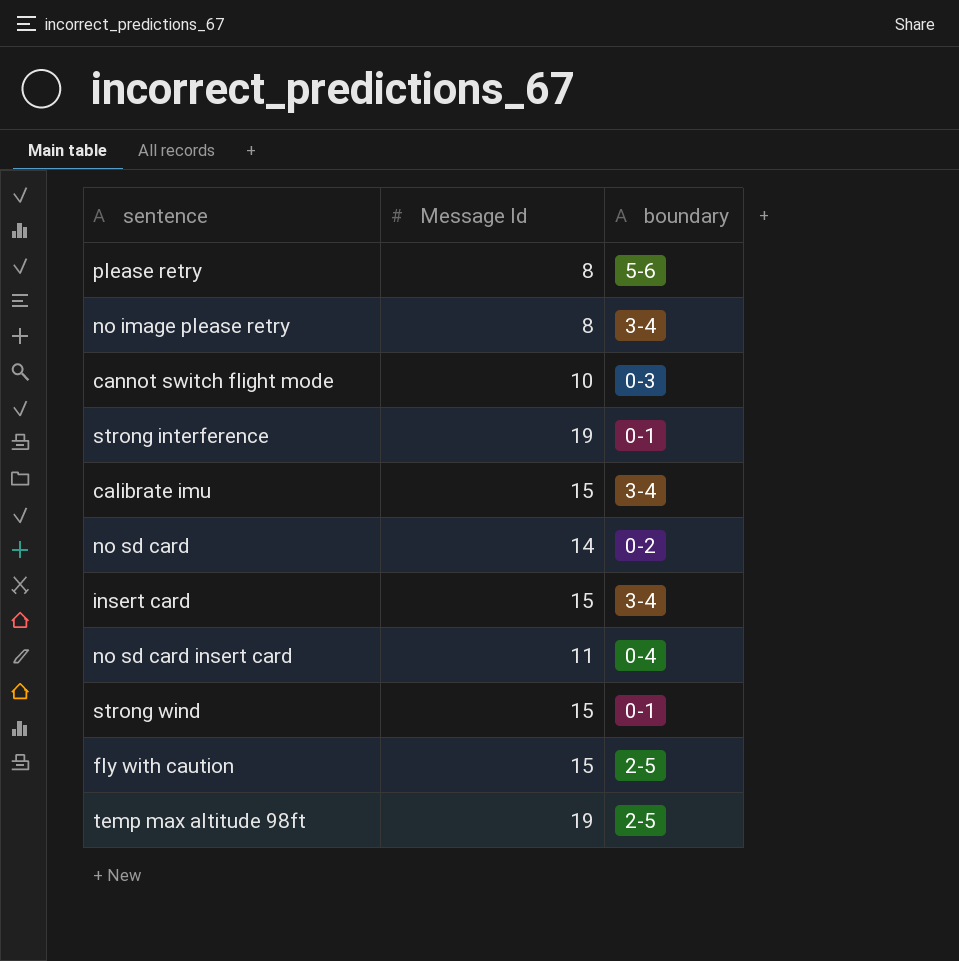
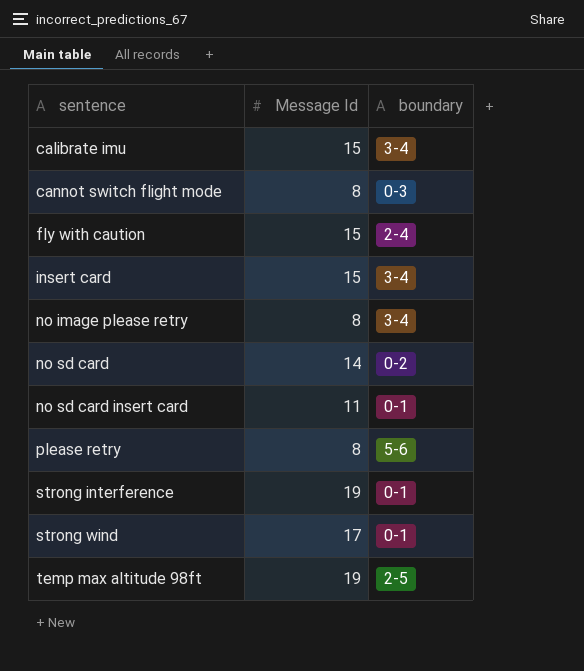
row order: none -> sentence ascending
cannot switch flight mode | Message Id: 10 -> 8
fly with caution | boundary: 2-5 -> 2-4
no sd card insert card | boundary: 0-4 -> 0-1
strong wind | Message Id: 15 -> 17

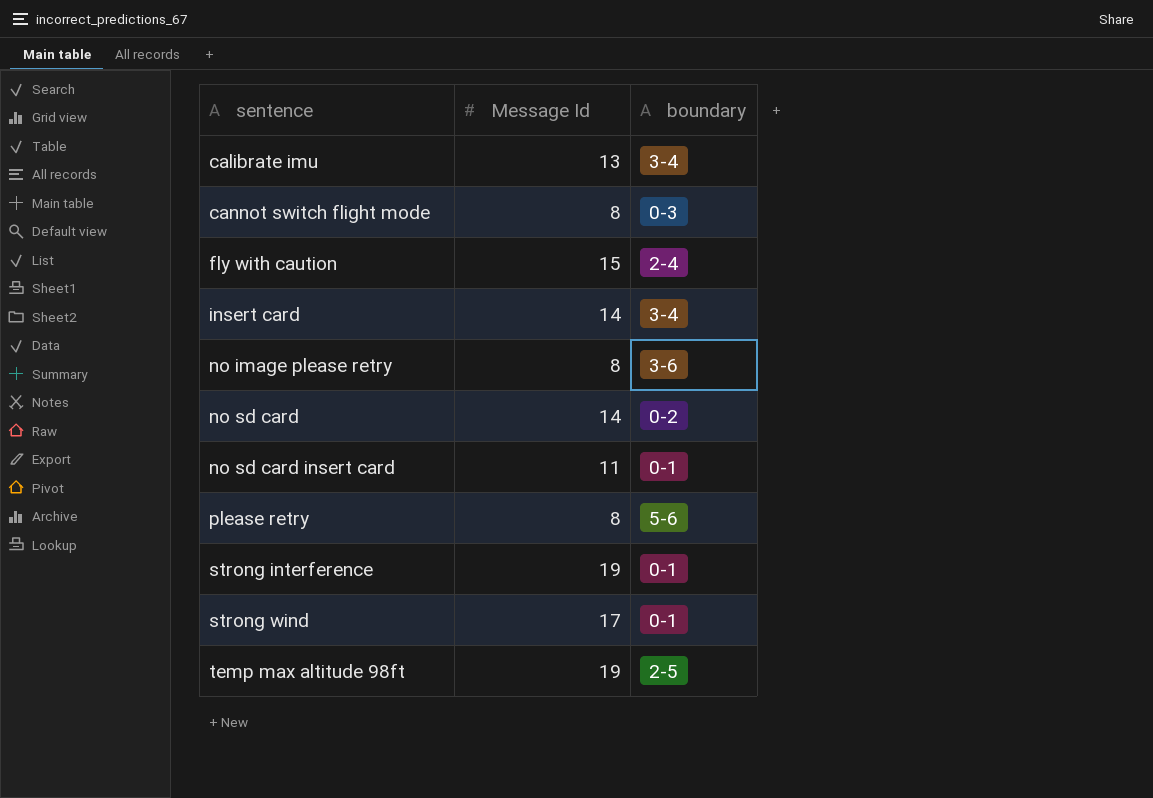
calibrate imu | Message Id: 15 -> 13
insert card | Message Id: 15 -> 14
no image please retry | boundary: 3-4 -> 3-6

